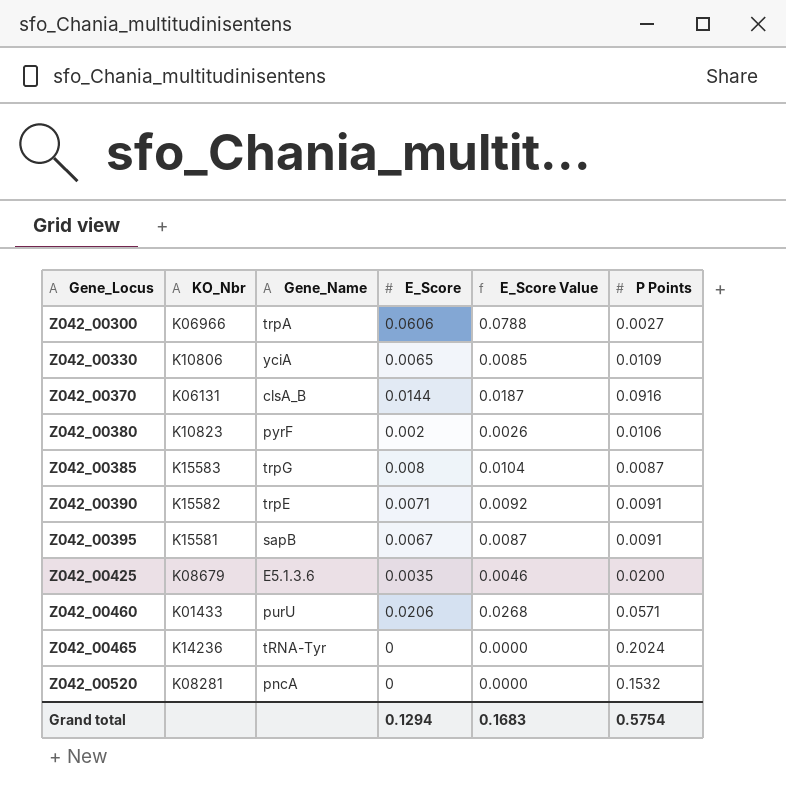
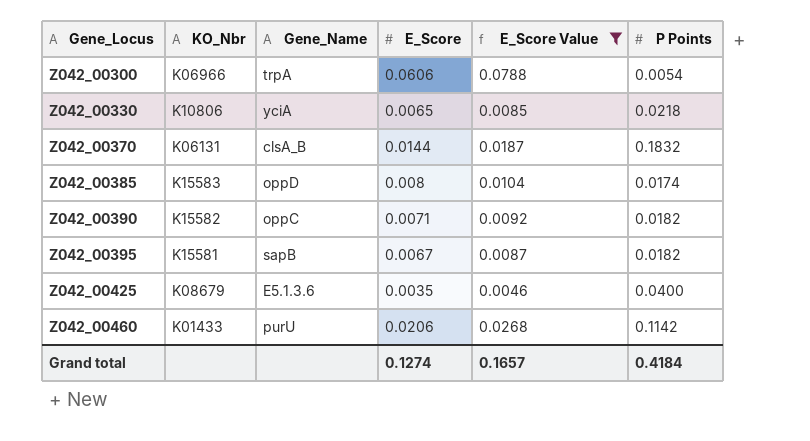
filter: none -> E_Score Value >= 0.0046
Z042_00300 | P Points: 0.0027 -> 0.0054
Z042_00330 | P Points: 0.0109 -> 0.0218
Z042_00370 | P Points: 0.0916 -> 0.1832
Z042_00385 | Gene_Name: trpG -> oppD
Z042_00385 | P Points: 0.0087 -> 0.0174
Z042_00390 | Gene_Name: trpE -> oppC
Z042_00390 | P Points: 0.0091 -> 0.0182
Z042_00395 | P Points: 0.0091 -> 0.0182
Z042_00425 | P Points: 0.0200 -> 0.0400
Z042_00460 | P Points: 0.0571 -> 0.1142
Grand total | E_Score: 0.1294 -> 0.1274
Grand total | E_Score Value: 0.1683 -> 0.1657
Grand total | P Points: 0.5754 -> 0.4184

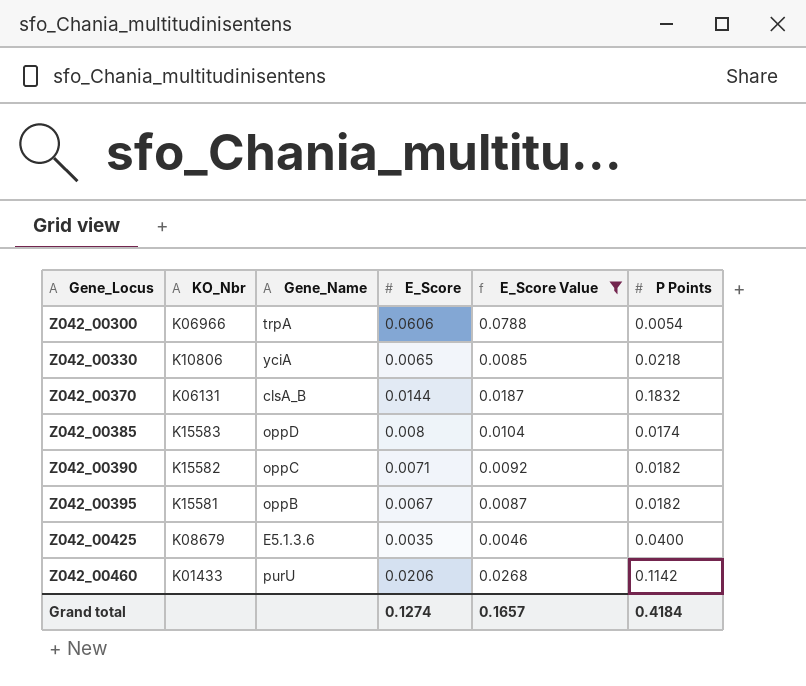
Z042_00395 | Gene_Name: sapB -> oppB

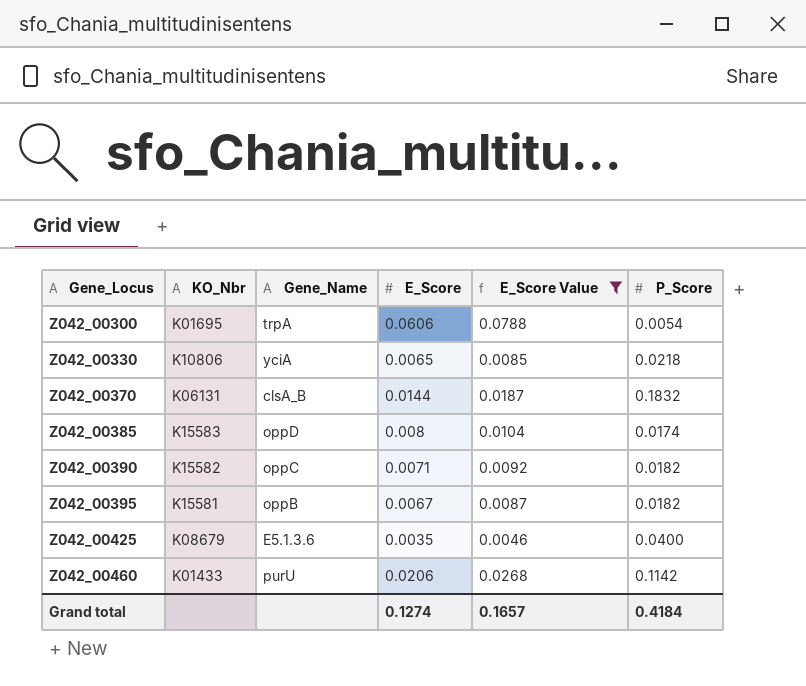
column name: P Points -> P_Score
Z042_00300 | KO_Nbr: K06966 -> K01695

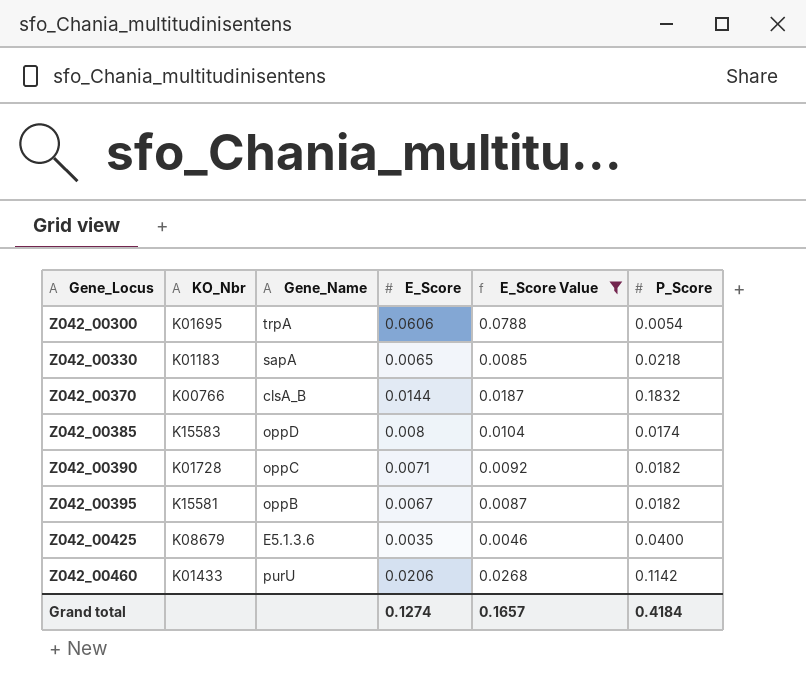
Z042_00330 | KO_Nbr: K10806 -> K01183
Z042_00330 | Gene_Name: yciA -> sapA
Z042_00370 | KO_Nbr: K06131 -> K00766
Z042_00390 | KO_Nbr: K15582 -> K01728

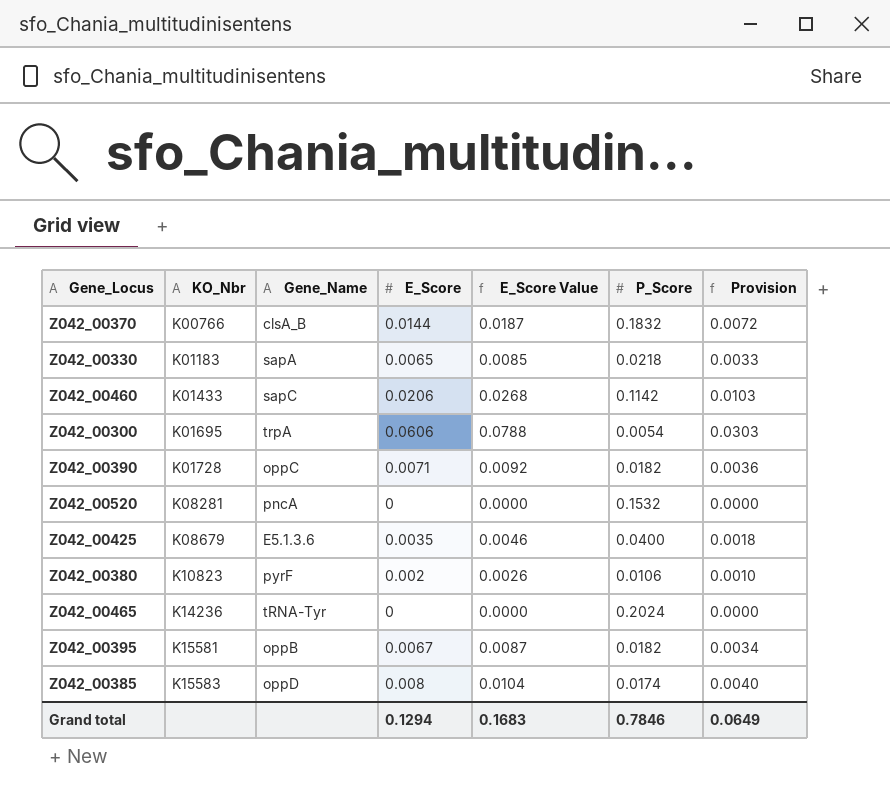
filter: E_Score Value >= 0.0046 -> none
row order: Gene_Locus ascending -> KO_Nbr ascending
column Provision | formula: none -> [E_Score] * 0.5
Z042_00460 | Gene_Name: purU -> sapC
Grand total | E_Score: 0.1274 -> 0.1294
Grand total | E_Score Value: 0.1657 -> 0.1683
Grand total | P_Score: 0.4184 -> 0.7846

